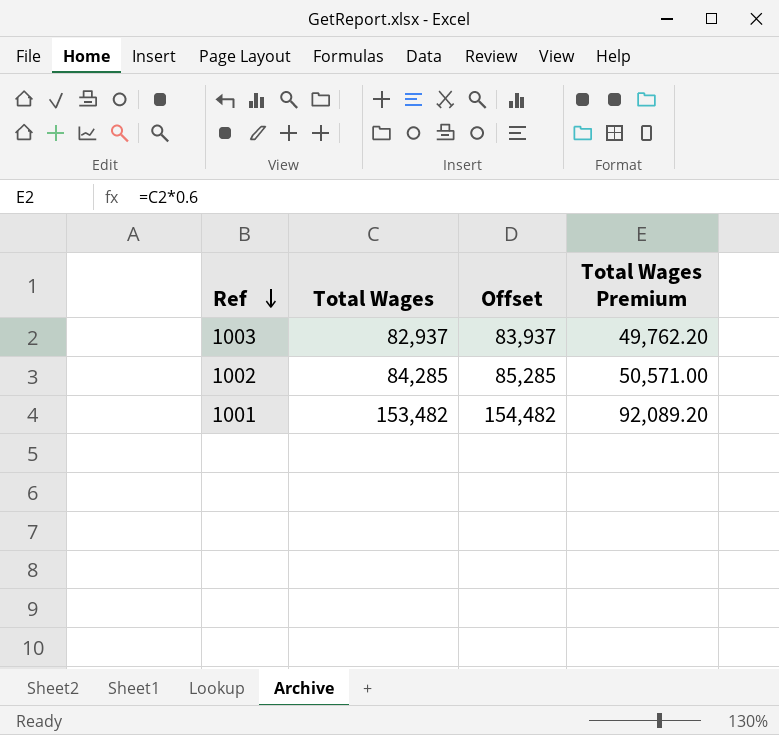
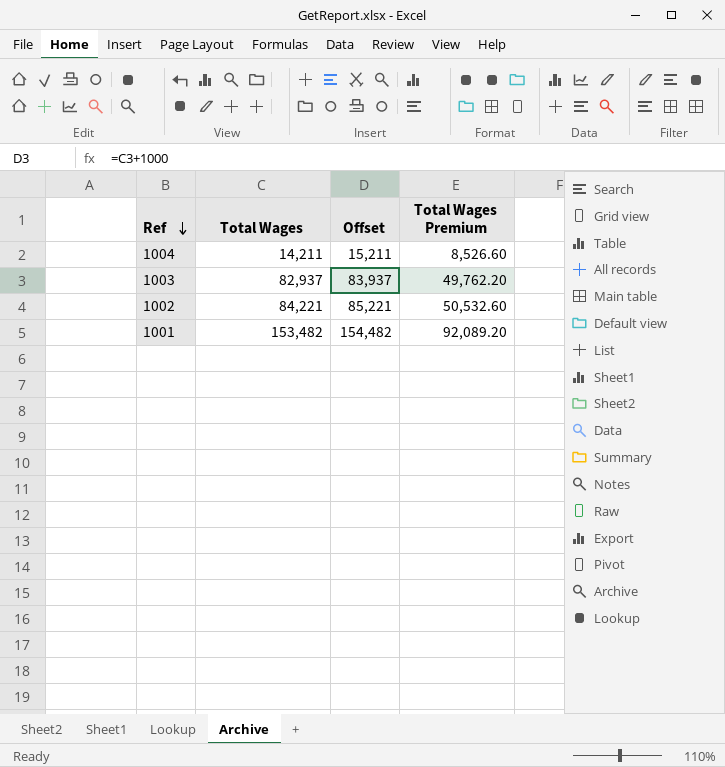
row 1004: none -> 14,211 | 15,211 | 8,526.60
1002 | Total Wages: 84,285 -> 84,221
1002 | Offset: 85,285 -> 85,221
1002 | Total Wages Premium: 50,571.00 -> 50,532.60

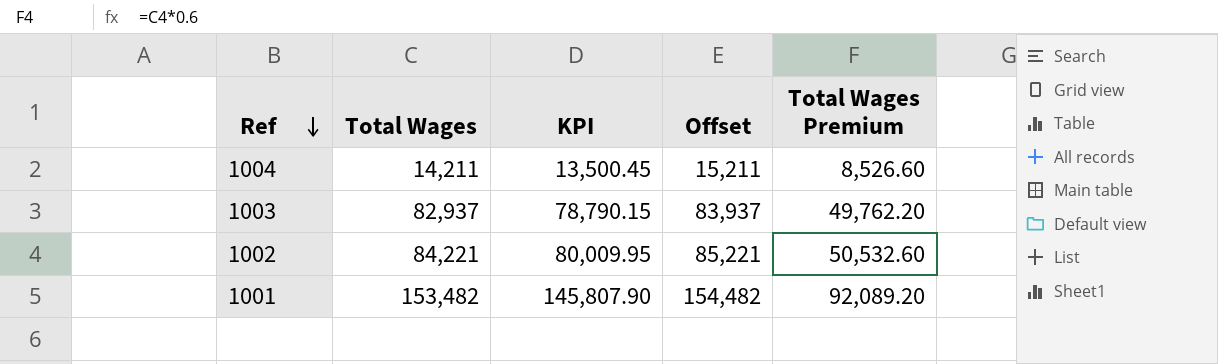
column KPI | formula: none -> [Total Wages] * 0.95

